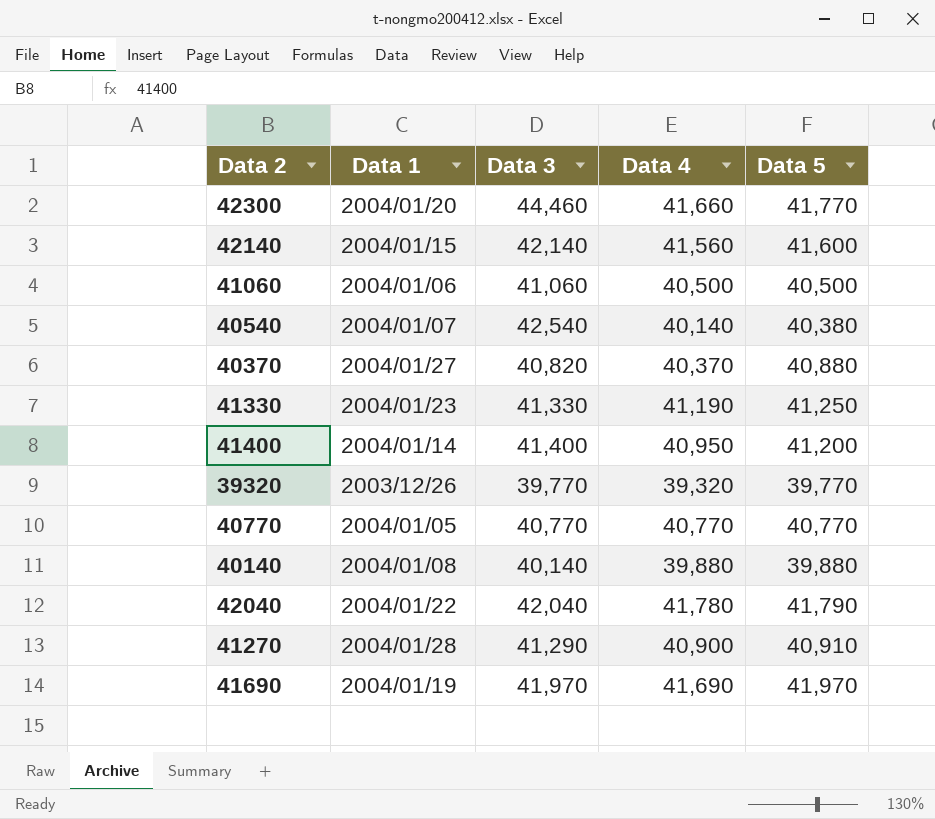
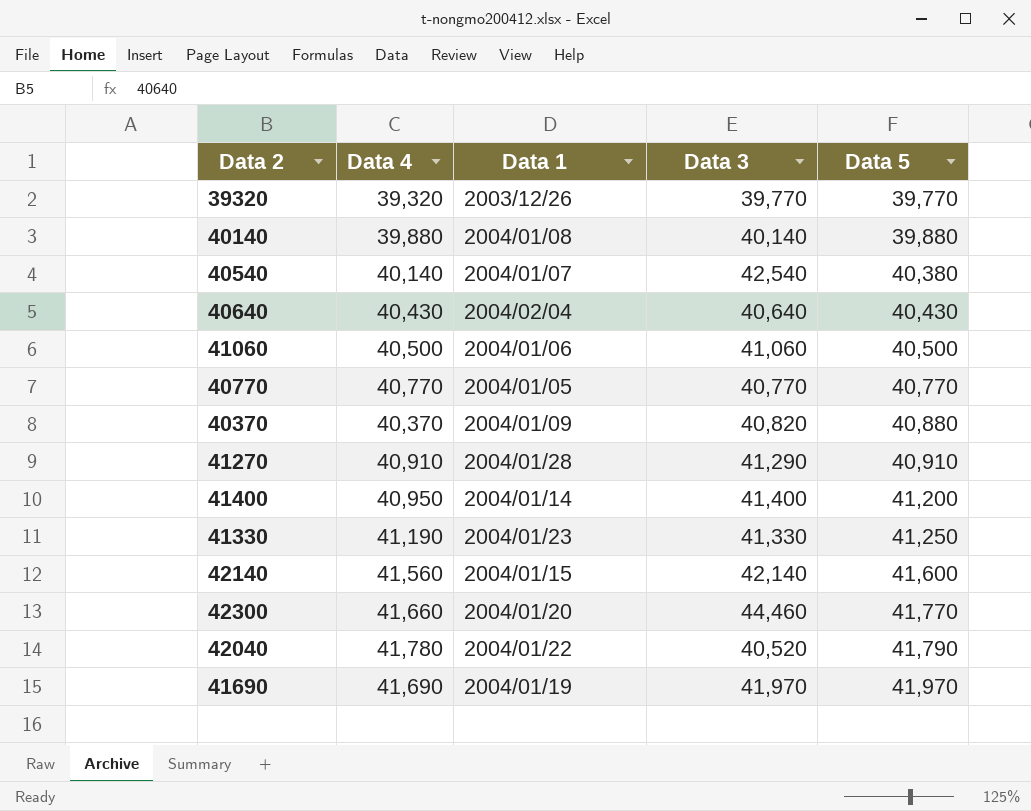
row order: none -> Data 5 ascending
column Data 4 | position: 4 -> 2
row 40640: none -> 40,430 | 2004/02/04 | 40,640 | 40,430
40370 | Data 1: 2004/01/27 -> 2004/01/09
41270 | Data 4: 40,900 -> 40,910
42040 | Data 3: 42,040 -> 40,520

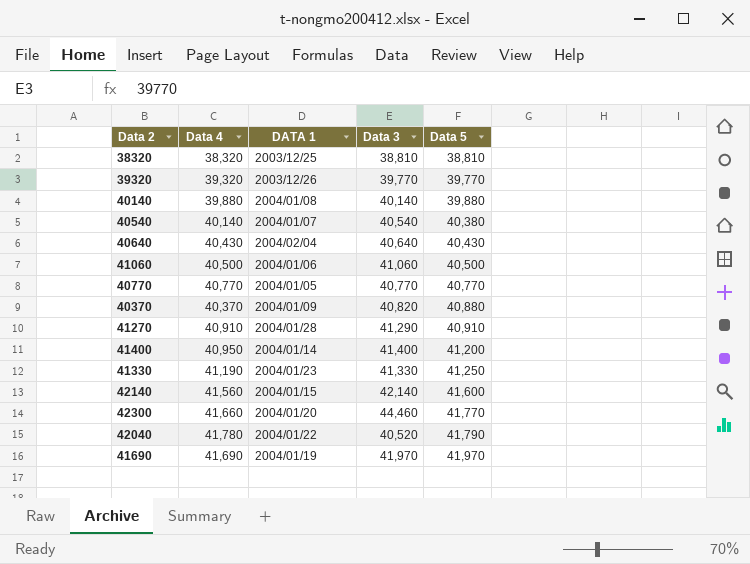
column name: Data 1 -> DATA 1
row 38320: none -> 38,320 | 2003/12/25 | 38,810 | 38,810
40540 | Data 3: 42,540 -> 40,540

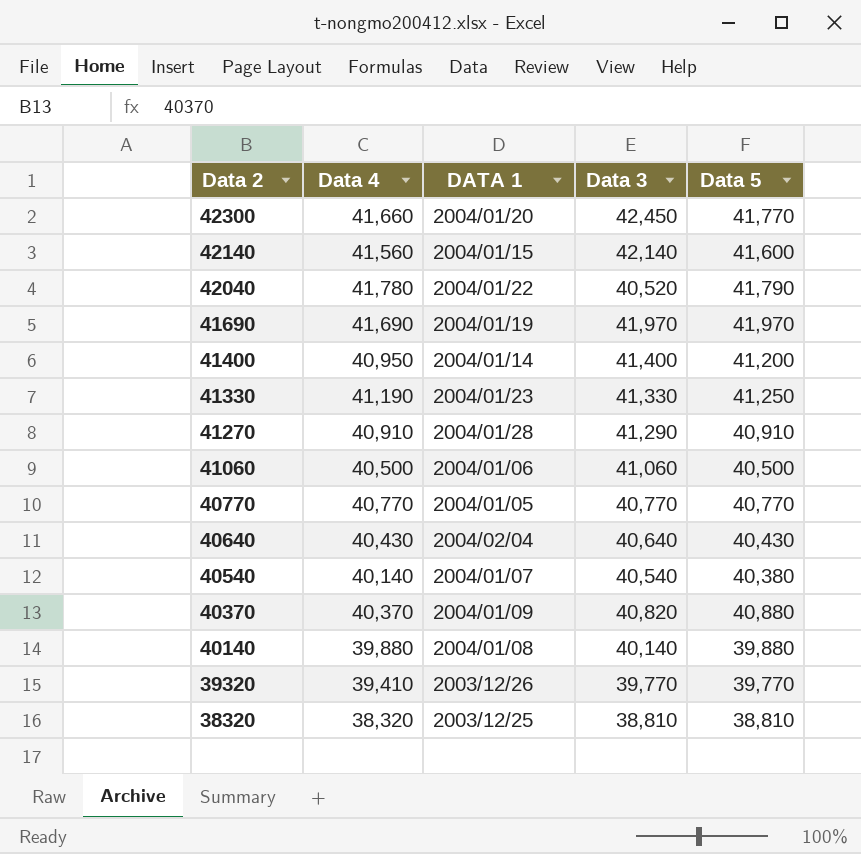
row order: Data 5 ascending -> Data 2 descending
42300 | Data 3: 44,460 -> 42,450
39320 | Data 4: 39,320 -> 39,410

